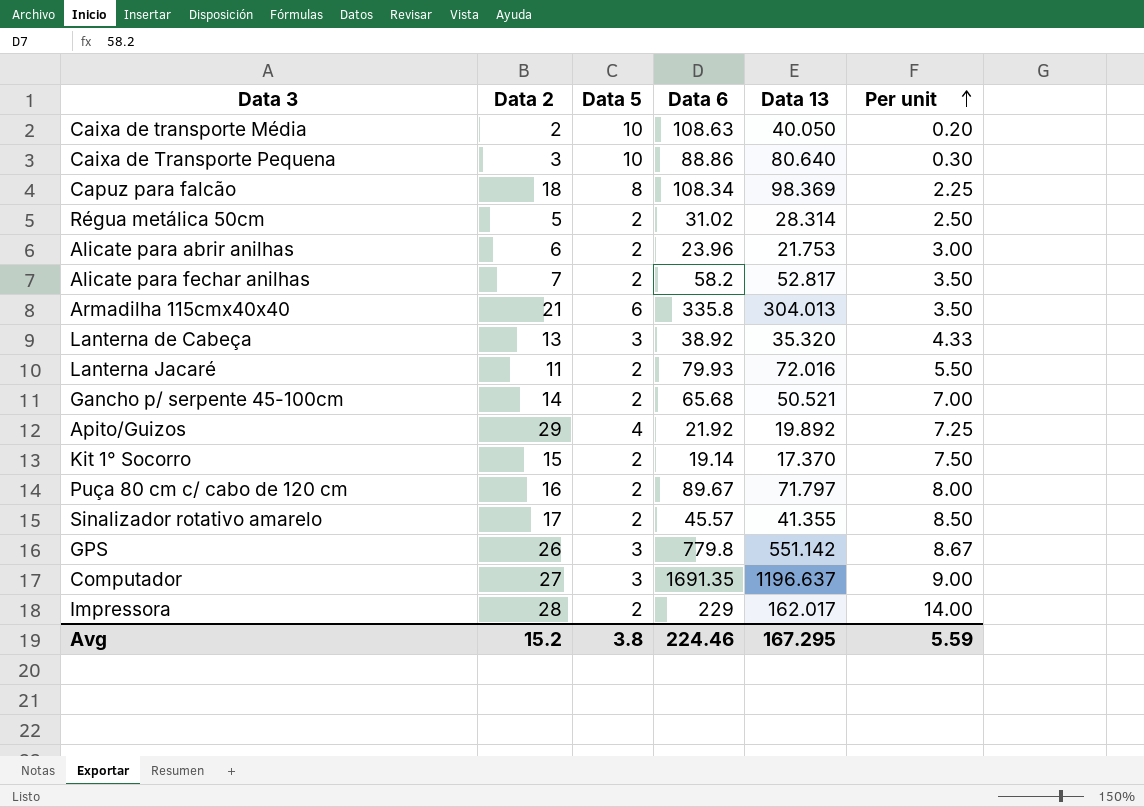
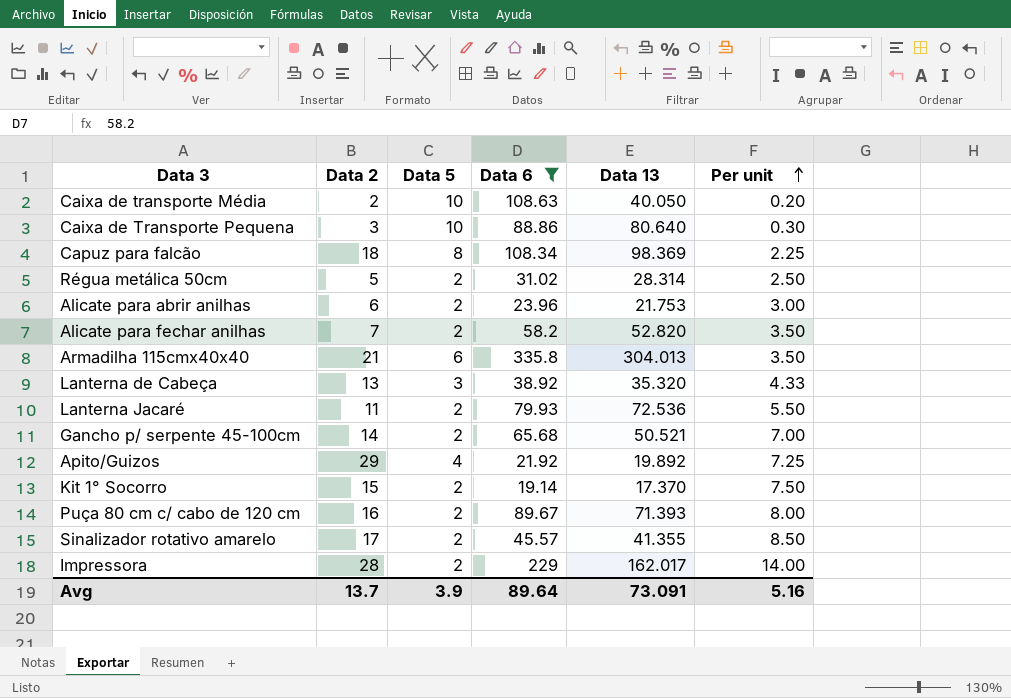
filter: none -> Data 6 <= 335.8
Alicate para fechar anilhas | Data 13: 52.817 -> 52.820
Lanterna Jacaré | Data 13: 72.016 -> 72.536
Puça 80 cm c/ cabo de 120 cm | Data 13: 71.797 -> 71.393
Avg | Data 2: 15.2 -> 13.7
Avg | Data 5: 3.8 -> 3.9
Avg | Data 6: 224.46 -> 89.64
Avg | Data 13: 167.295 -> 73.091
Avg | Per unit: 5.59 -> 5.16

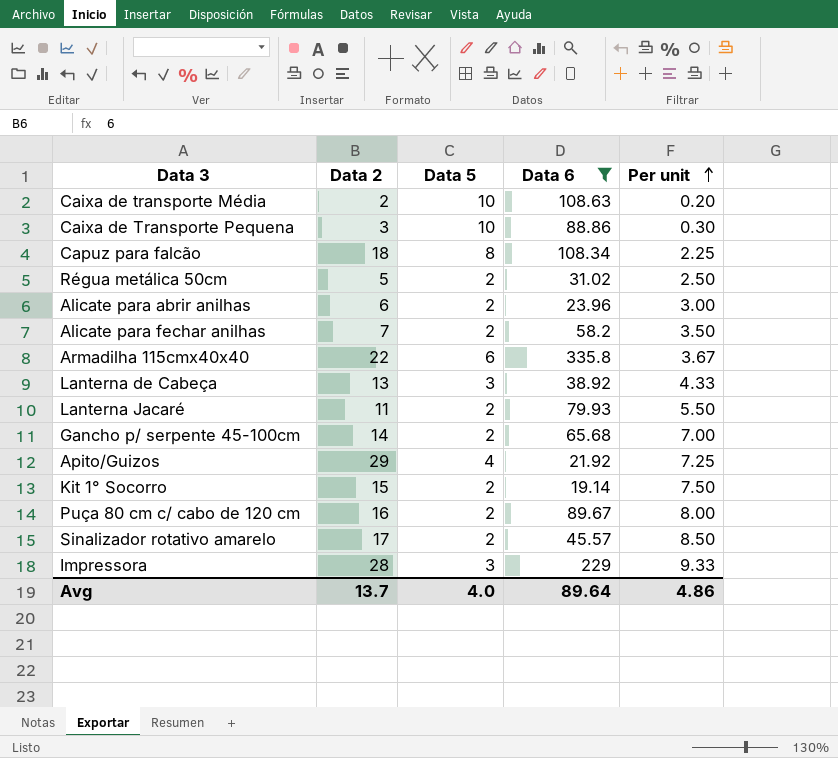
column Data 13 | position: 5 -> none
Armadilha 115cmx40x40 | Data 2: 21 -> 22
Armadilha 115cmx40x40 | Per unit: 3.50 -> 3.67
Impressora | Data 5: 2 -> 3
Impressora | Per unit: 14.00 -> 9.33
Avg | Data 5: 3.9 -> 4.0
Avg | Per unit: 5.16 -> 4.86

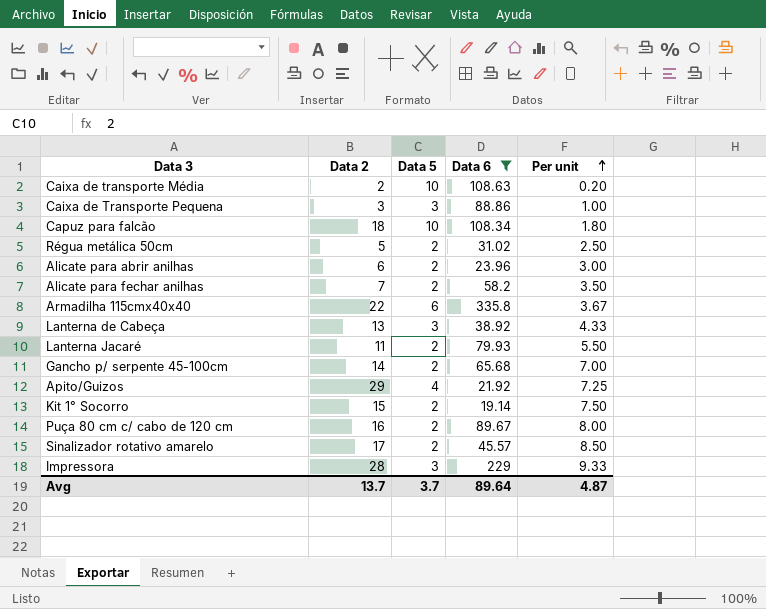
Caixa de Transporte Pequena | Data 5: 10 -> 3
Caixa de Transporte Pequena | Per unit: 0.30 -> 1.00
Capuz para falcão | Data 5: 8 -> 10
Capuz para falcão | Per unit: 2.25 -> 1.80
Avg | Data 5: 4.0 -> 3.7
Avg | Per unit: 4.86 -> 4.87

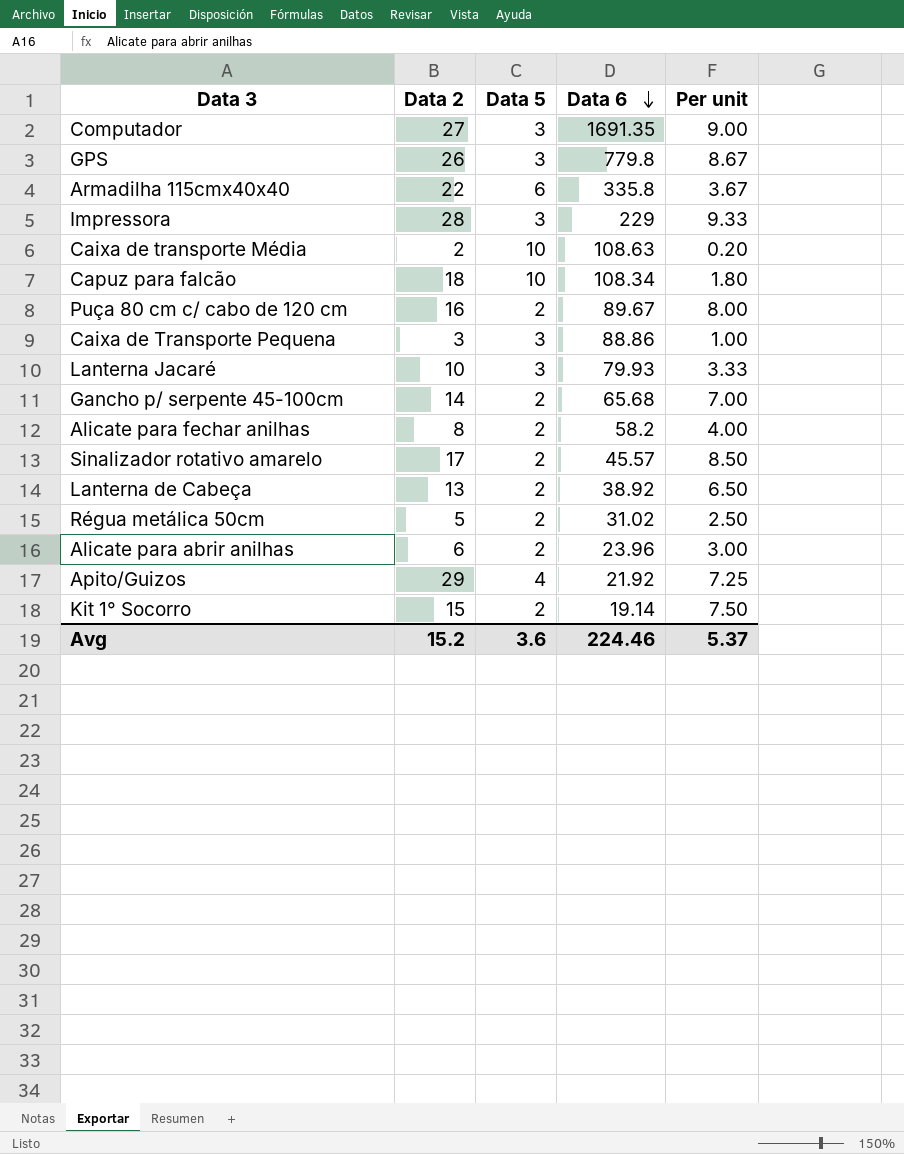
filter: Data 6 <= 335.8 -> none
row order: Per unit ascending -> Data 6 descending
Lanterna Jacaré | Data 2: 11 -> 10
Lanterna Jacaré | Data 5: 2 -> 3
Lanterna Jacaré | Per unit: 5.50 -> 3.33
Alicate para fechar anilhas | Data 2: 7 -> 8
Alicate para fechar anilhas | Per unit: 3.50 -> 4.00
Lanterna de Cabeça | Data 5: 3 -> 2
Lanterna de Cabeça | Per unit: 4.33 -> 6.50
Avg | Data 2: 13.7 -> 15.2
Avg | Data 5: 3.7 -> 3.6
Avg | Data 6: 89.64 -> 224.46
Avg | Per unit: 4.87 -> 5.37

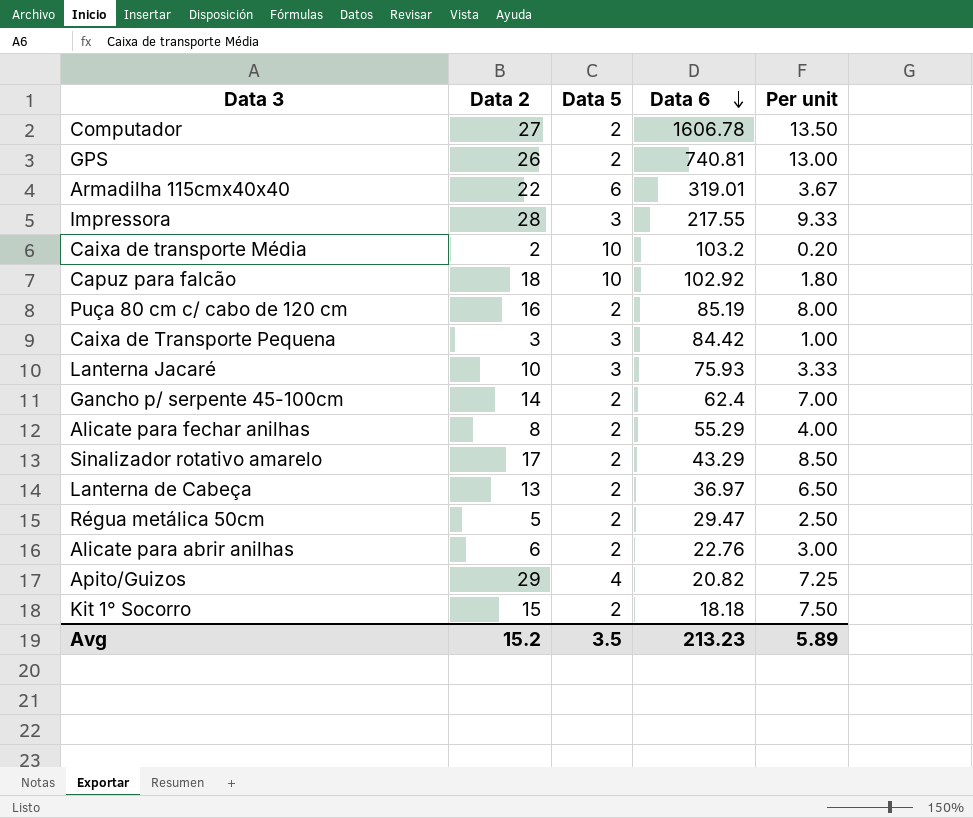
Computador | Data 5: 3 -> 2
Computador | Data 6: 1691.35 -> 1606.78
Computador | Per unit: 9.00 -> 13.50
GPS | Data 5: 3 -> 2
GPS | Data 6: 779.8 -> 740.81
GPS | Per unit: 8.67 -> 13.00
Armadilha 115cmx40x40 | Data 6: 335.8 -> 319.01
Impressora | Data 6: 229 -> 217.55
Caixa de transporte Média | Data 6: 108.63 -> 103.2
Capuz para falcão | Data 6: 108.34 -> 102.92
Puça 80 cm c/ cabo de 120 cm | Data 6: 89.67 -> 85.19
Caixa de Transporte Pequena | Data 6: 88.86 -> 84.42
Lanterna Jacaré | Data 6: 79.93 -> 75.93
Gancho p/ serpente 45-100cm | Data 6: 65.68 -> 62.4
Alicate para fechar anilhas | Data 6: 58.2 -> 55.29
Sinalizador rotativo amarelo | Data 6: 45.57 -> 43.29
Lanterna de Cabeça | Data 6: 38.92 -> 36.97
Régua metálica 50cm | Data 6: 31.02 -> 29.47
Alicate para abrir anilhas | Data 6: 23.96 -> 22.76
Apito/Guizos | Data 6: 21.92 -> 20.82
Kit 1° Socorro | Data 6: 19.14 -> 18.18
Avg | Data 5: 3.6 -> 3.5
Avg | Data 6: 224.46 -> 213.23
Avg | Per unit: 5.37 -> 5.89

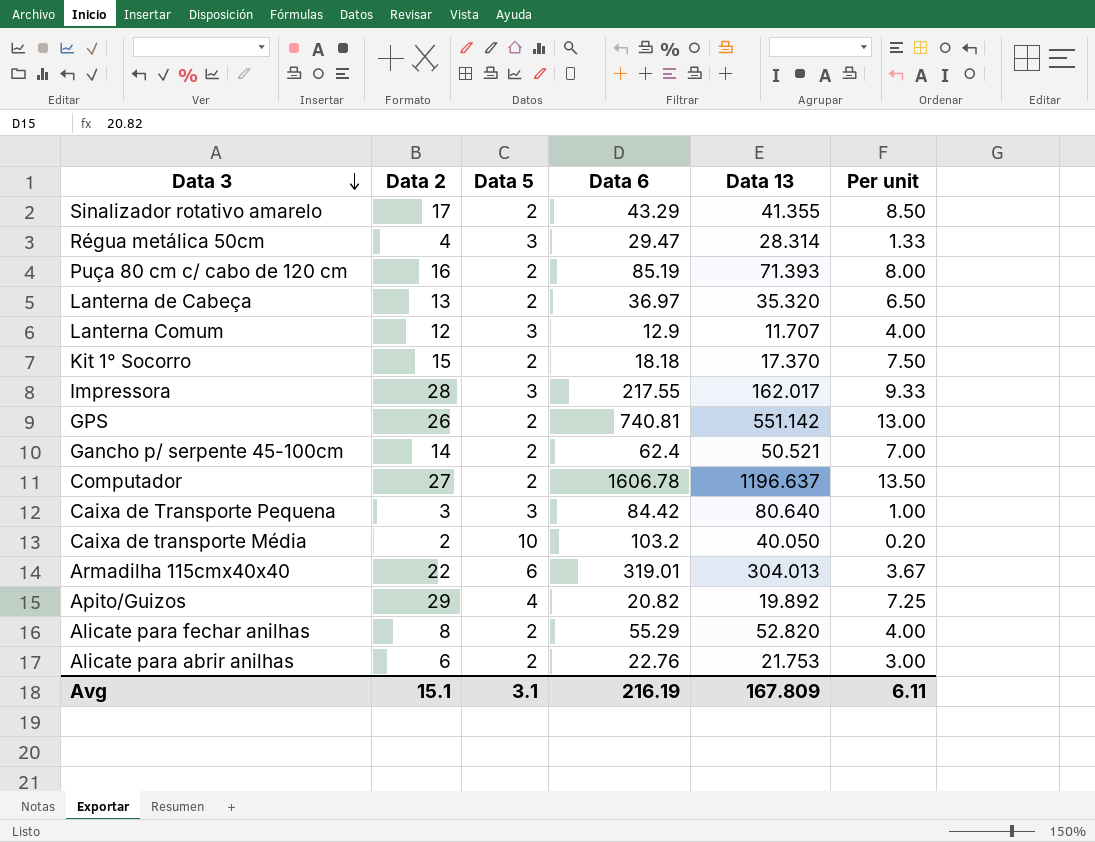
row order: Data 6 descending -> Data 3 descending
column Data 13 | position: none -> 5
row Capuz para falcão: 18 | 10 | 102.92 | 1.80 -> none
row Lanterna Jacaré: 10 | 3 | 75.93 | 3.33 -> none
Régua metálica 50cm | Data 2: 5 -> 4
Régua metálica 50cm | Data 5: 2 -> 3
Régua metálica 50cm | Per unit: 2.50 -> 1.33
row Lanterna Comum: none -> 12 | 3 | 12.9 | 11.707 | 4.00
Avg | Data 2: 15.2 -> 15.1
Avg | Data 5: 3.5 -> 3.1
Avg | Data 6: 213.23 -> 216.19
Avg | Per unit: 5.89 -> 6.11

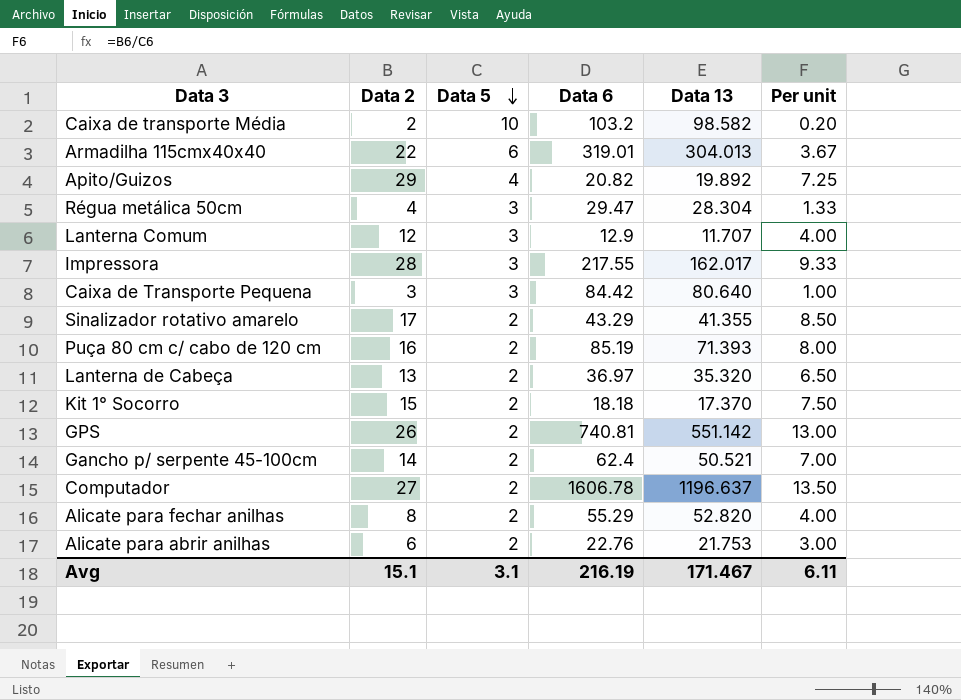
row order: Data 3 descending -> Data 5 descending
Caixa de transporte Média | Data 13: 40.050 -> 98.582
Régua metálica 50cm | Data 13: 28.314 -> 28.304
Avg | Data 13: 167.809 -> 171.467

